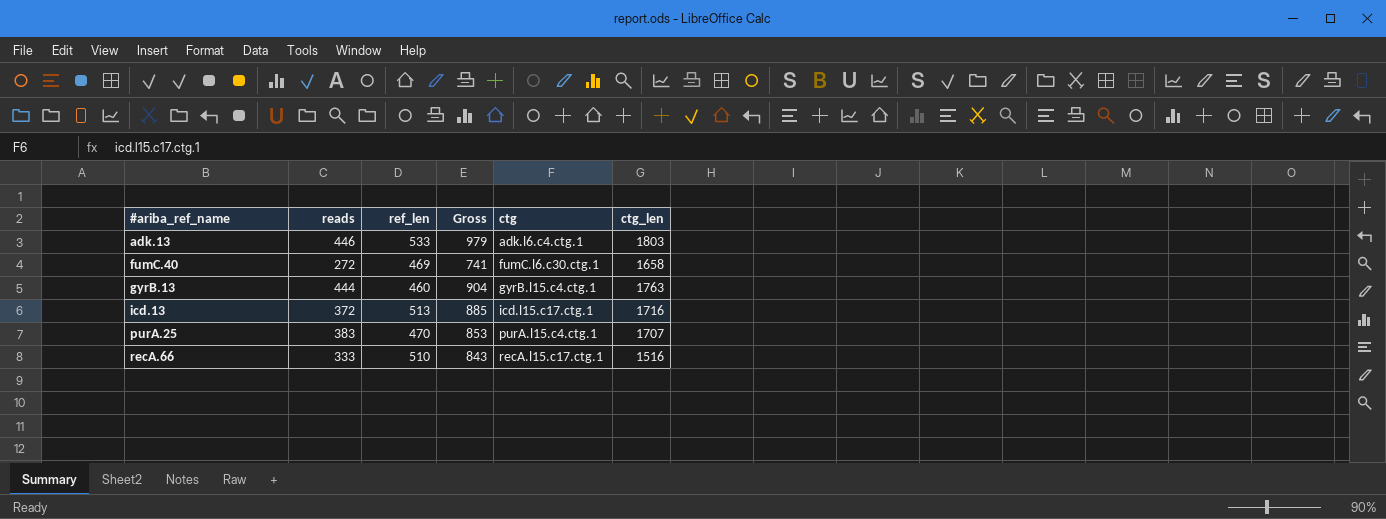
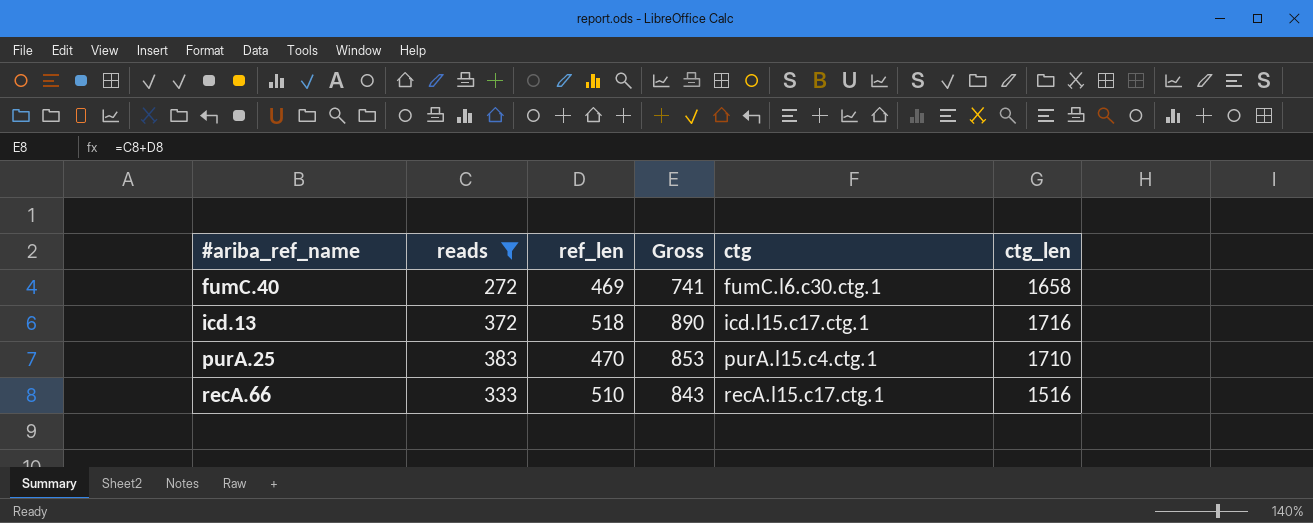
filter: none -> reads <= 383
icd.13 | ref_len: 513 -> 518
icd.13 | Gross: 885 -> 890
purA.25 | ctg_len: 1707 -> 1710

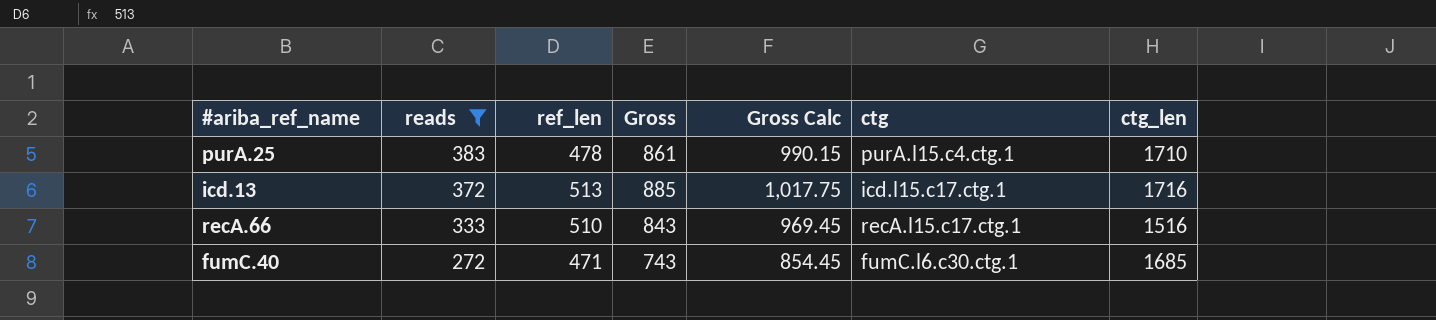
row order: #ariba_ref_name ascending -> reads descending
column Gross Calc | formula: none -> [Gross] * 1.15
purA.25 | ref_len: 470 -> 478
purA.25 | Gross: 853 -> 861
icd.13 | ref_len: 518 -> 513
icd.13 | Gross: 890 -> 885
fumC.40 | ref_len: 469 -> 471
fumC.40 | Gross: 741 -> 743
fumC.40 | ctg_len: 1658 -> 1685

